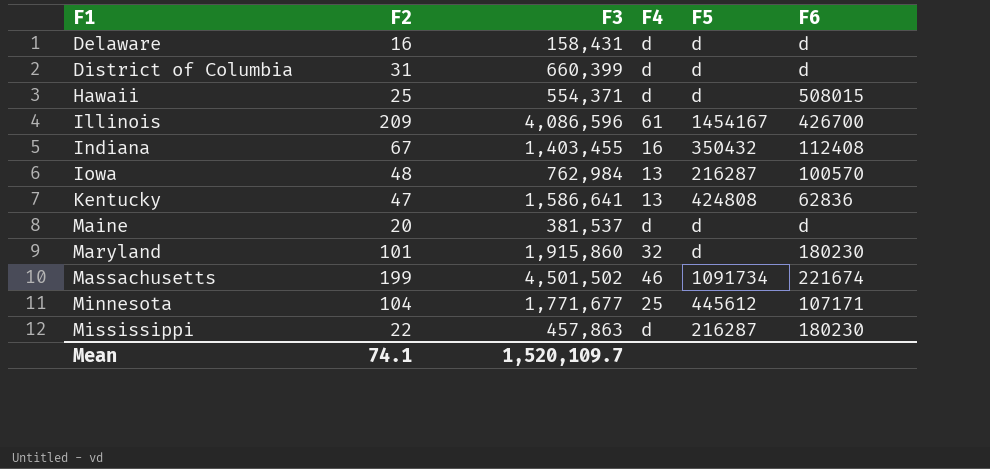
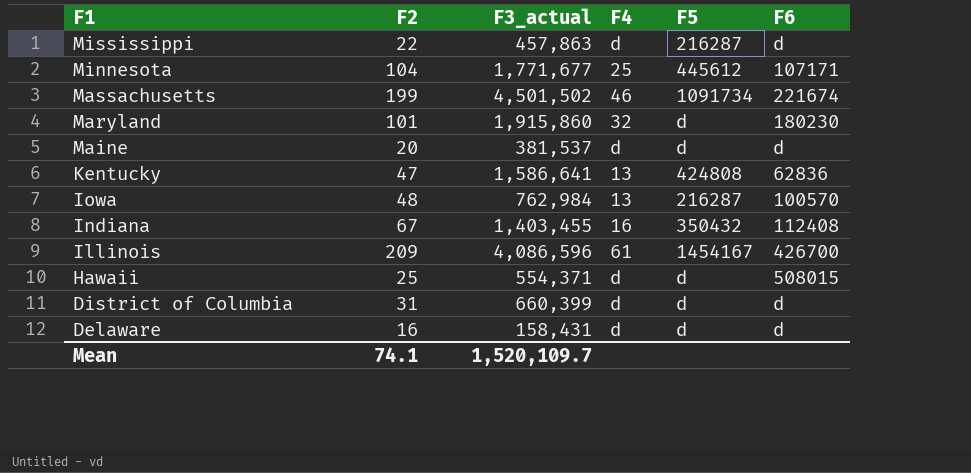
row order: F1 ascending -> F1 descending
column name: F3 -> F3_actual
Mississippi | F6: 180230 -> d

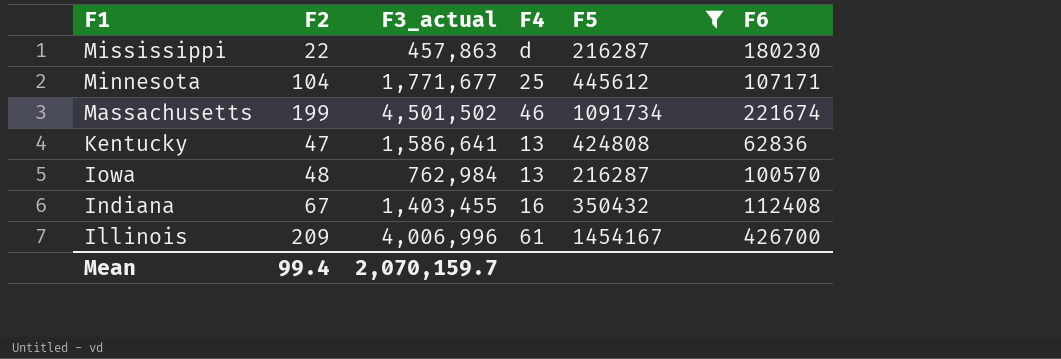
filter: none -> F5 != d
Mississippi | F6: d -> 180230
Illinois | F3_actual: 4,086,596 -> 4,006,996
Mean | F2: 74.1 -> 99.4
Mean | F3_actual: 1,520,109.7 -> 2,070,159.7

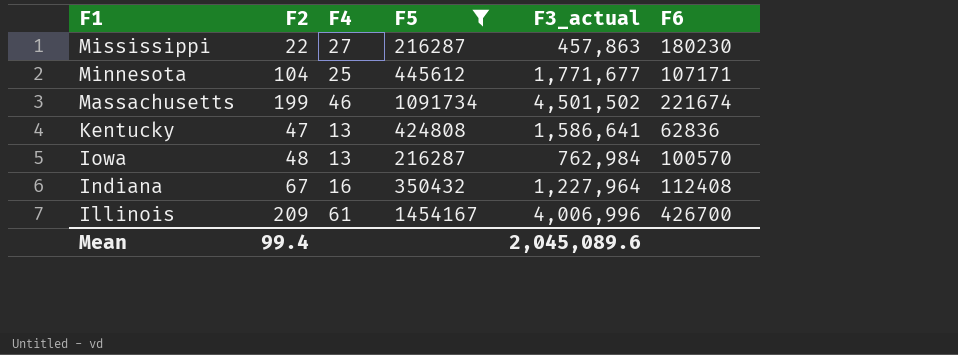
column F3_actual | position: 3 -> 5
Mississippi | F4: d -> 27
Indiana | F3_actual: 1,403,455 -> 1,227,964
Mean | F3_actual: 2,070,159.7 -> 2,045,089.6

